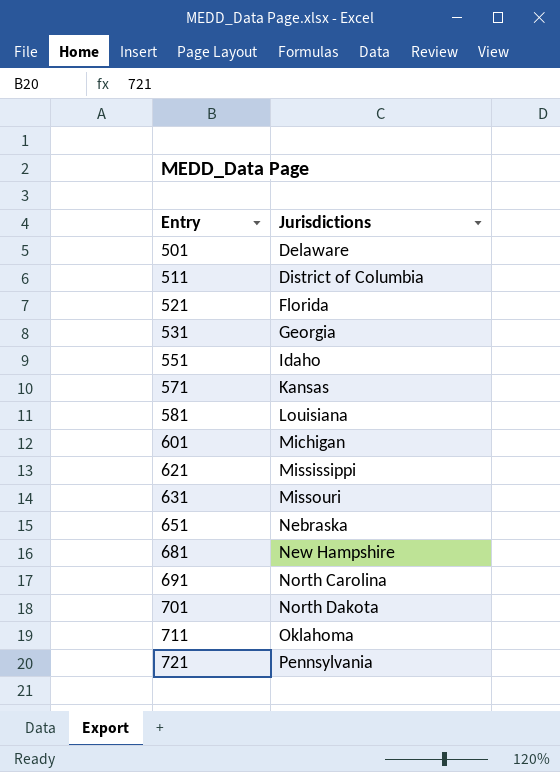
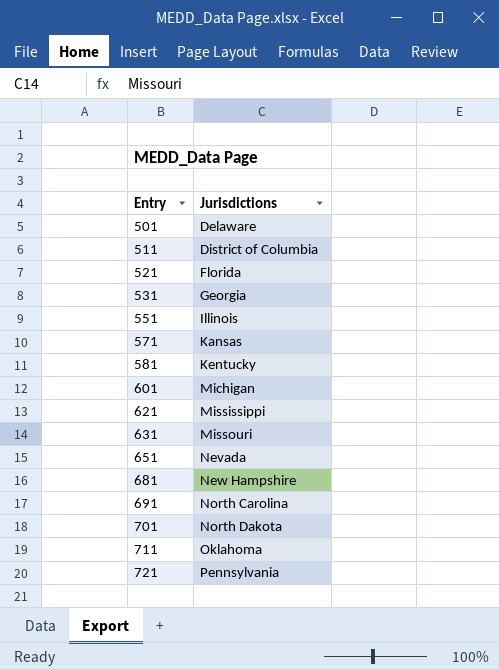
551 | Jurisdictions: Idaho -> Illinois
581 | Jurisdictions: Louisiana -> Kentucky
651 | Jurisdictions: Nebraska -> Nevada

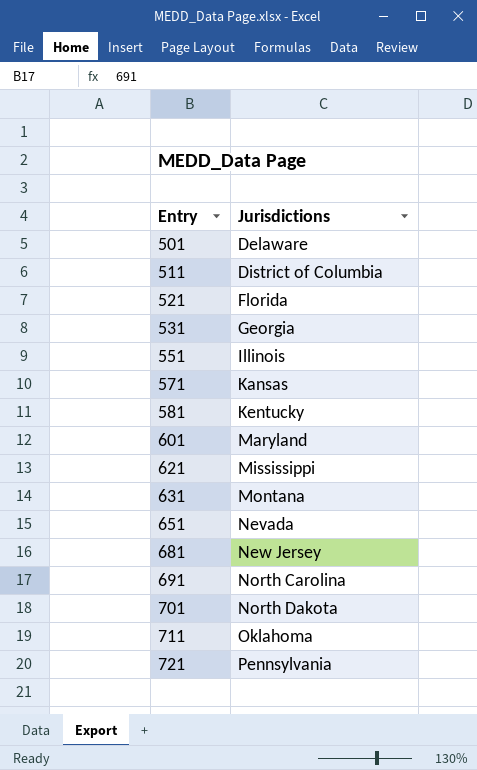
601 | Jurisdictions: Michigan -> Maryland
631 | Jurisdictions: Missouri -> Montana
681 | Jurisdictions: New Hampshire -> New Jersey

